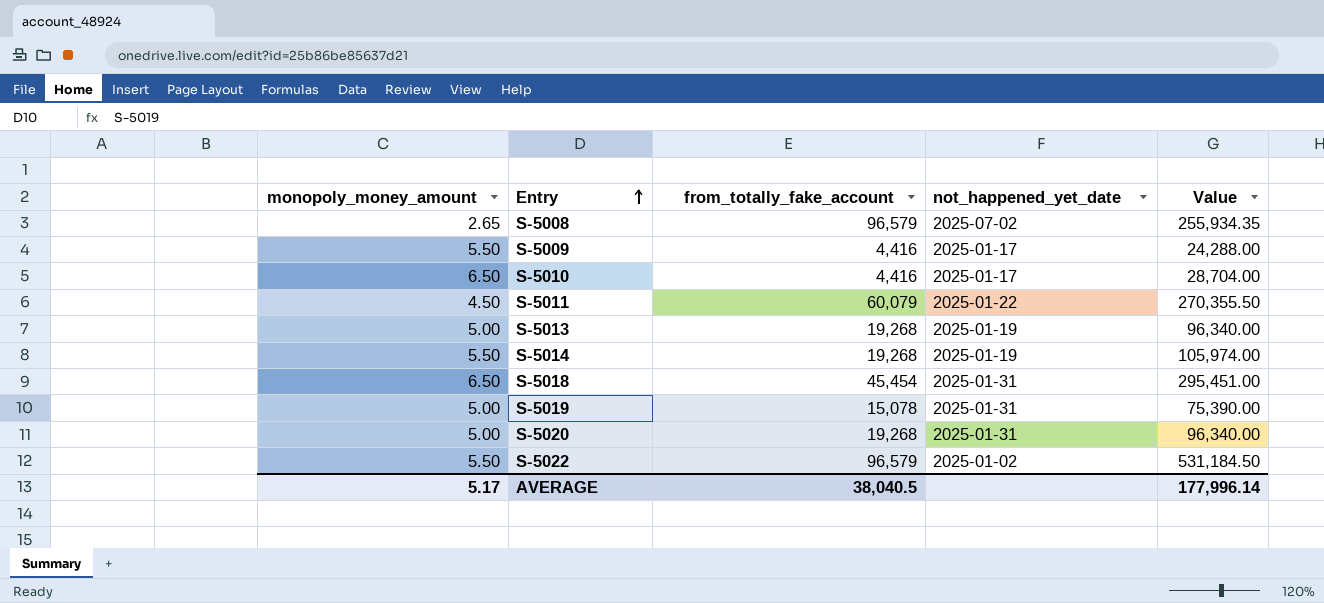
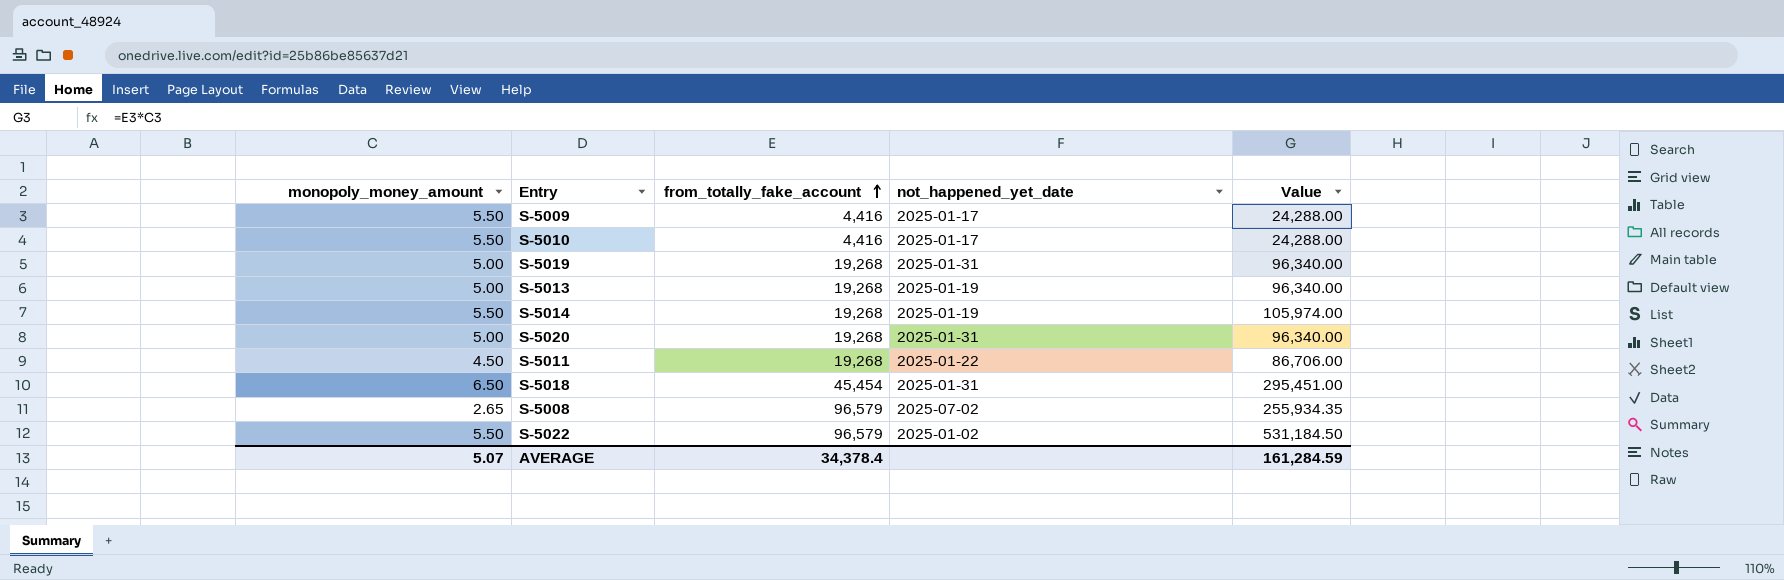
row order: Entry ascending -> from_totally_fake_account ascending
S-5010 | monopoly_money_amount: 6.50 -> 5.50
S-5010 | Value: 28,704.00 -> 24,288.00
S-5019 | from_totally_fake_account: 15,078 -> 19,268
S-5019 | Value: 75,390.00 -> 96,340.00
S-5011 | from_totally_fake_account: 60,079 -> 19,268
S-5011 | Value: 270,355.50 -> 86,706.00
AVERAGE | monopoly_money_amount: 5.17 -> 5.07
AVERAGE | from_totally_fake_account: 38,040.5 -> 34,378.4
AVERAGE | Value: 177,996.14 -> 161,284.59

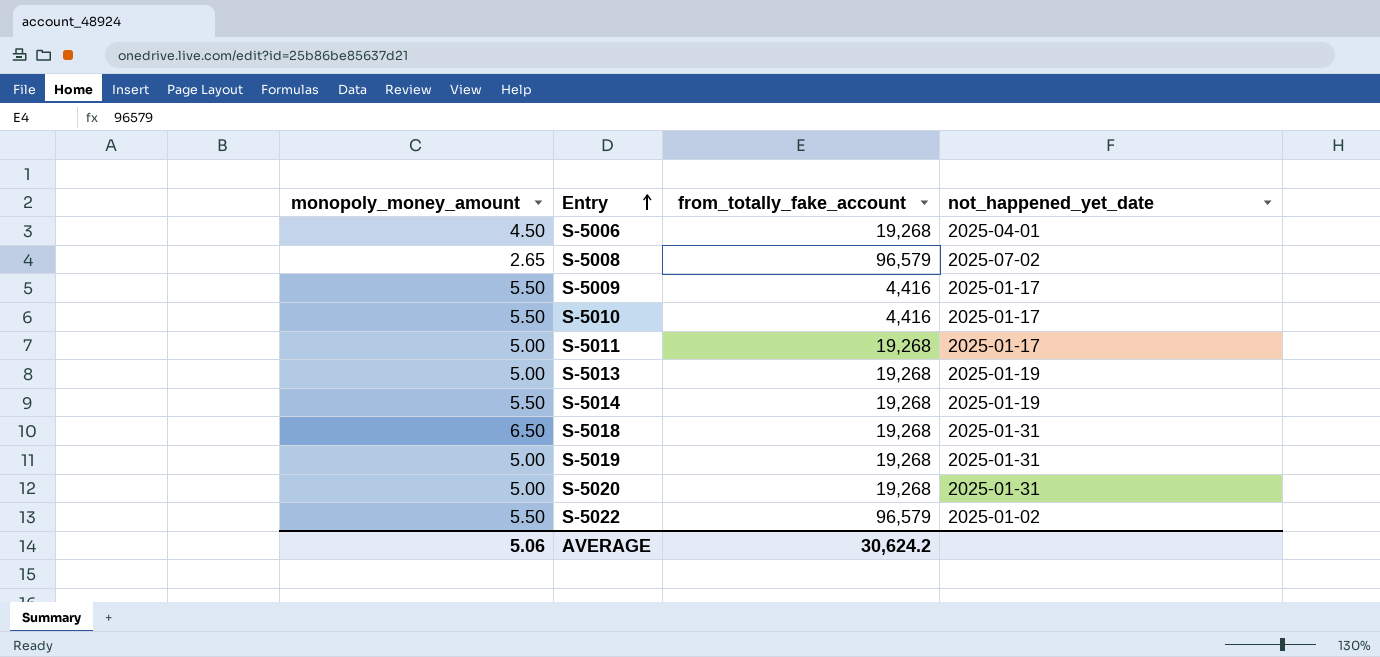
row order: from_totally_fake_account ascending -> Entry ascending
column Value | formula: [monopoly_money_amount] * [from_totally_fake_account] -> none
row S-5006: none -> 4.50 | 19,268 | 2025-04-01
S-5011 | monopoly_money_amount: 4.50 -> 5.00
S-5011 | not_happened_yet_date: 2025-01-22 -> 2025-01-17
S-5018 | from_totally_fake_account: 45,454 -> 19,268
AVERAGE | monopoly_money_amount: 5.07 -> 5.06
AVERAGE | from_totally_fake_account: 34,378.4 -> 30,624.2

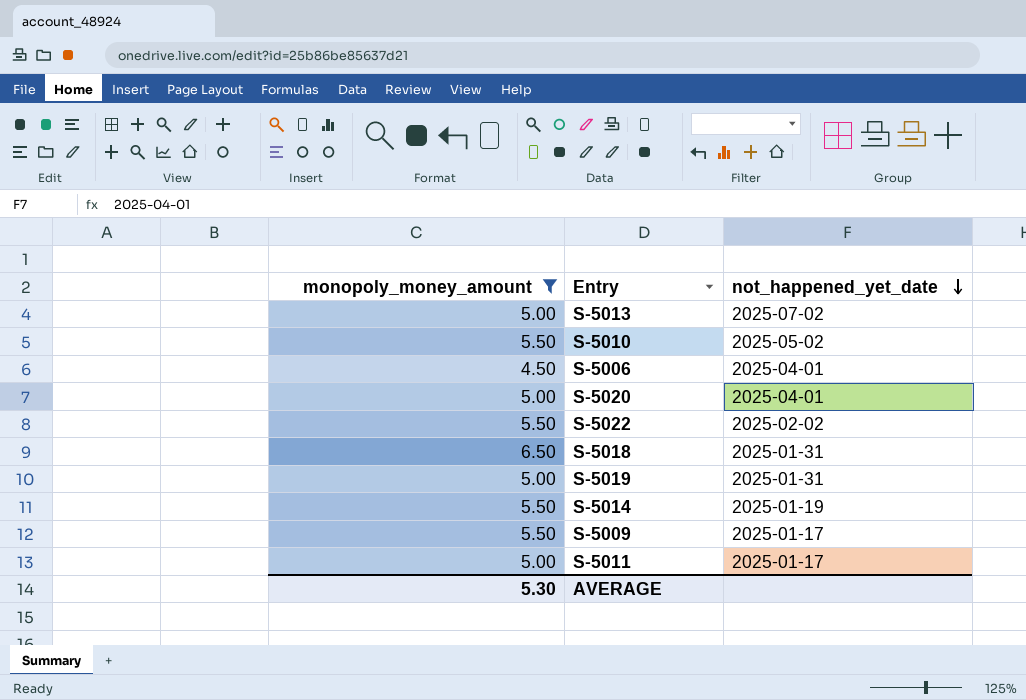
filter: none -> monopoly_money_amount != 2.65
row order: Entry ascending -> not_happened_yet_date descending
column from_totally_fake_account | position: 3 -> none
S-5013 | not_happened_yet_date: 2025-01-19 -> 2025-07-02
S-5010 | not_happened_yet_date: 2025-01-17 -> 2025-05-02
S-5020 | not_happened_yet_date: 2025-01-31 -> 2025-04-01
S-5022 | not_happened_yet_date: 2025-01-02 -> 2025-02-02
AVERAGE | monopoly_money_amount: 5.06 -> 5.30

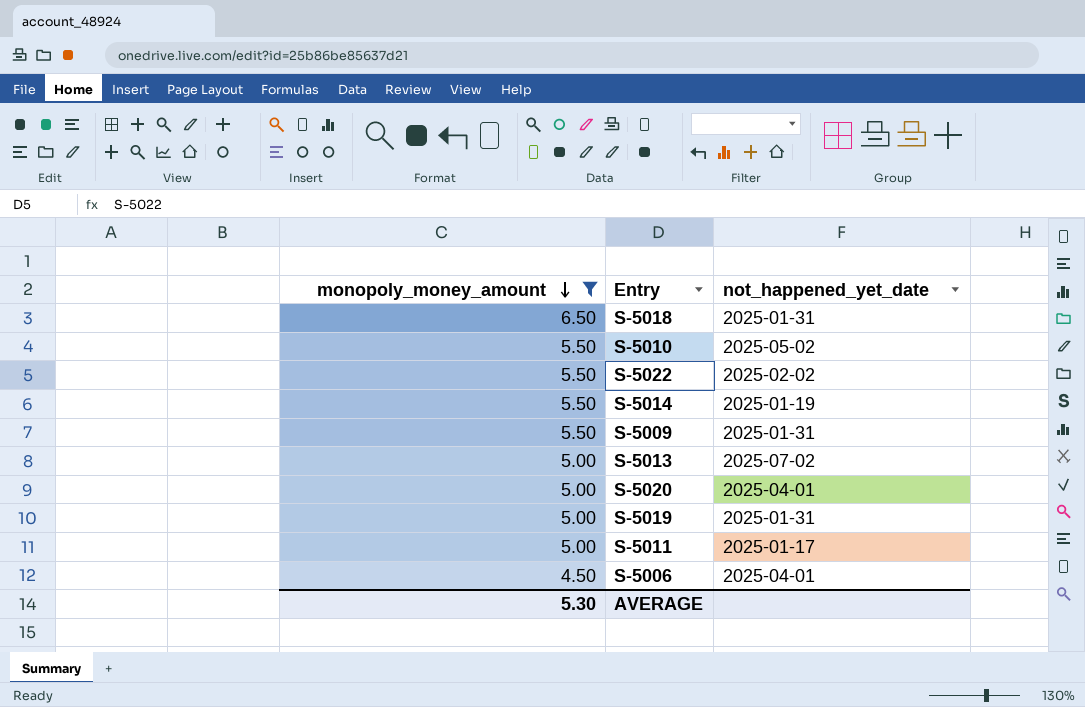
row order: not_happened_yet_date descending -> monopoly_money_amount descending
S-5009 | not_happened_yet_date: 2025-01-17 -> 2025-01-31

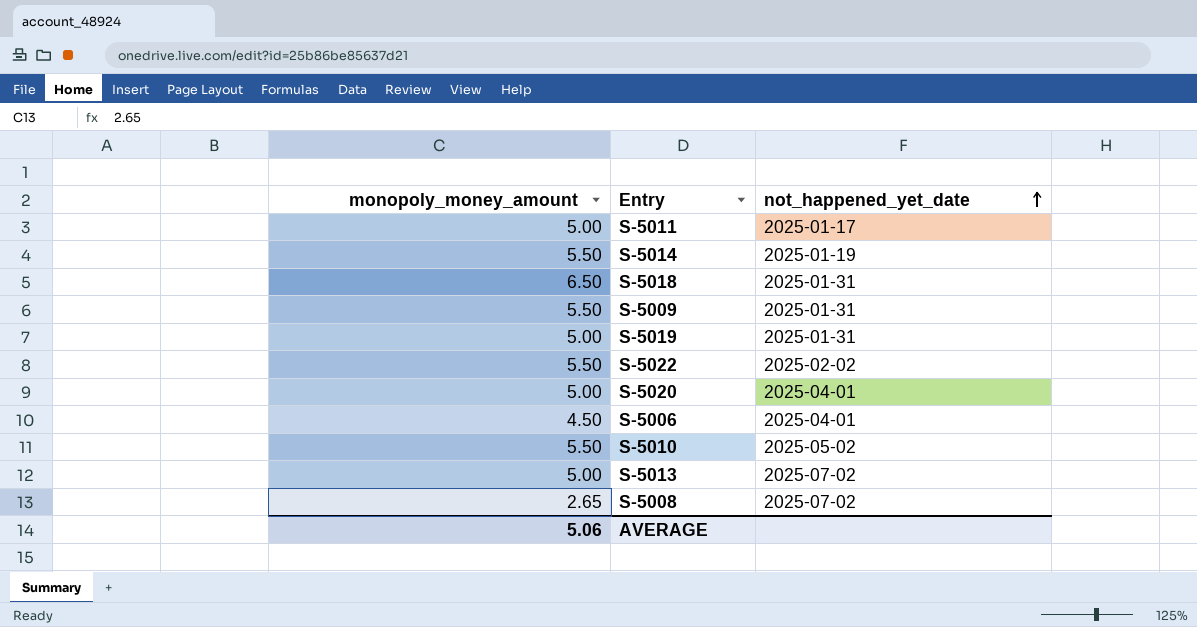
filter: monopoly_money_amount != 2.65 -> none
row order: monopoly_money_amount descending -> not_happened_yet_date ascending
AVERAGE | monopoly_money_amount: 5.30 -> 5.06

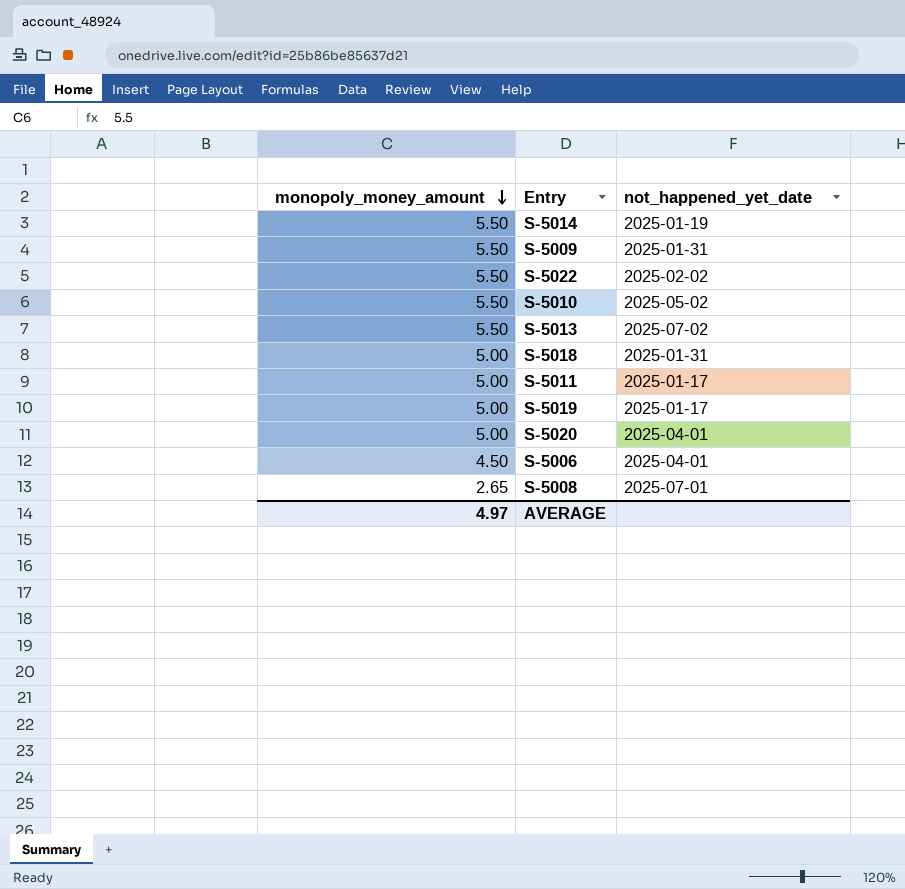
row order: not_happened_yet_date ascending -> monopoly_money_amount descending
S-5013 | monopoly_money_amount: 5.00 -> 5.50
S-5018 | monopoly_money_amount: 6.50 -> 5.00
S-5019 | not_happened_yet_date: 2025-01-31 -> 2025-01-17
S-5008 | not_happened_yet_date: 2025-07-02 -> 2025-07-01
AVERAGE | monopoly_money_amount: 5.06 -> 4.97

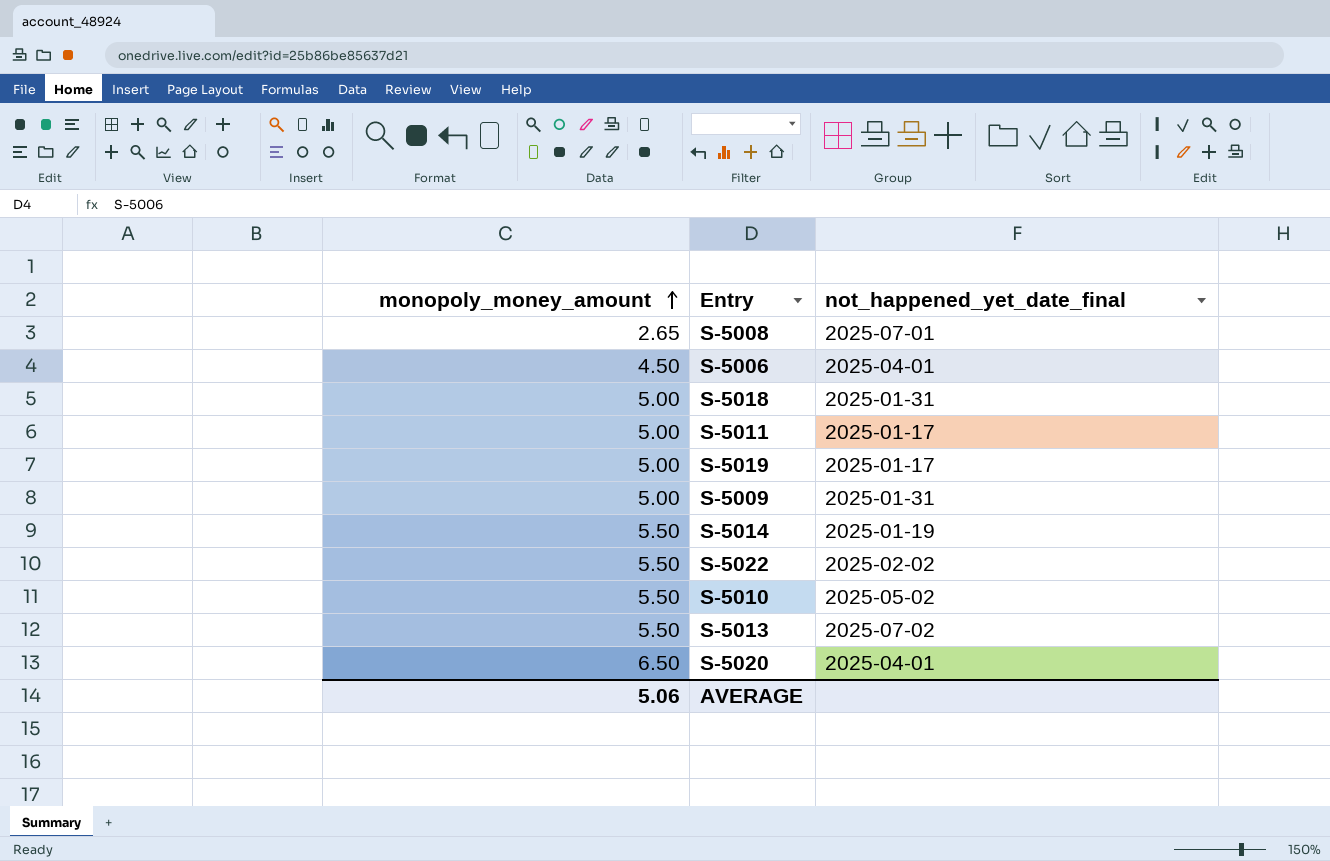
row order: monopoly_money_amount descending -> monopoly_money_amount ascending
column name: not_happened_yet_date -> not_happened_yet_date_final
S-5009 | monopoly_money_amount: 5.50 -> 5.00
S-5020 | monopoly_money_amount: 5.00 -> 6.50
AVERAGE | monopoly_money_amount: 4.97 -> 5.06

